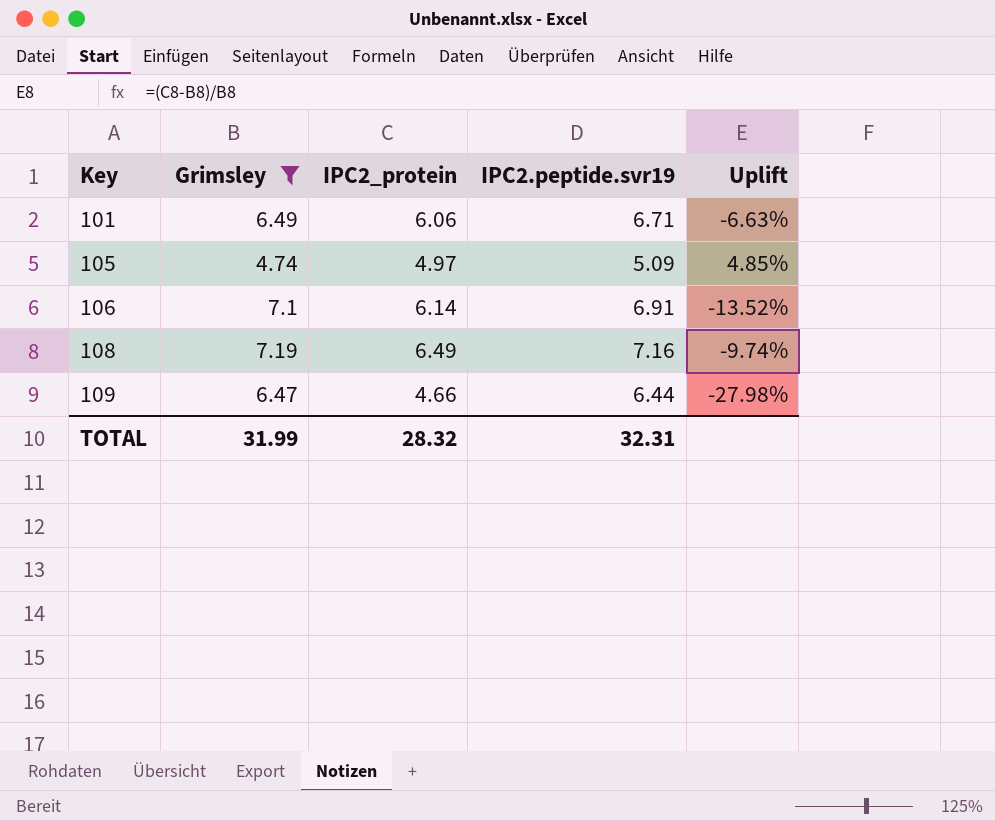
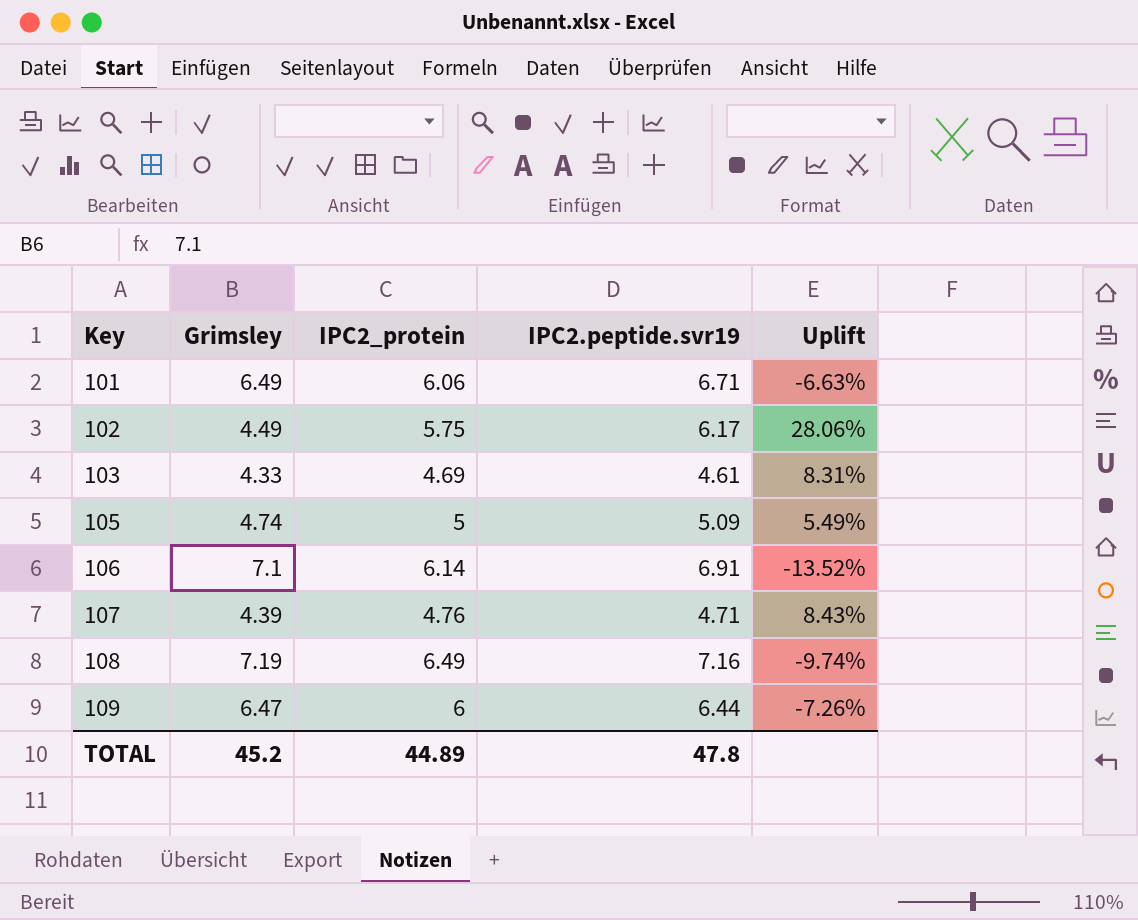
filter: Grimsley >= 4.74 -> none
105 | IPC2_protein: 4.97 -> 5
105 | Uplift: 4.85% -> 5.49%
109 | IPC2_protein: 4.66 -> 6
109 | Uplift: -27.98% -> -7.26%
TOTAL | Grimsley: 31.99 -> 45.2
TOTAL | IPC2_protein: 28.32 -> 44.89
TOTAL | IPC2.peptide.svr19: 32.31 -> 47.8

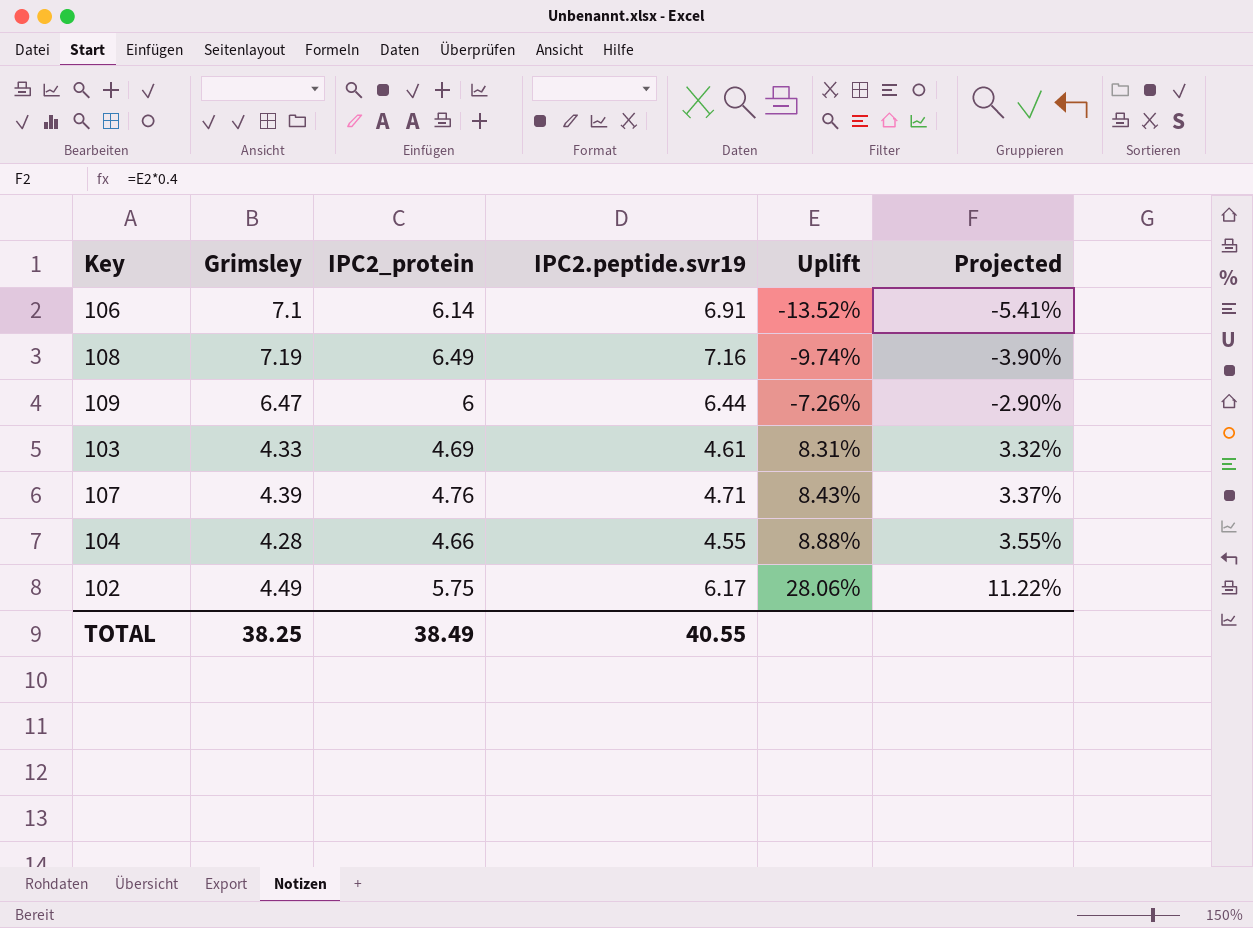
row order: Key ascending -> Uplift ascending
column Projected | formula: none -> [Uplift] * 0.4
row 101: 6.49 | 6.06 | 6.71 | -6.63% -> none
row 105: 4.74 | 5 | 5.09 | 5.49% -> none
row 104: none -> 4.28 | 4.66 | 4.55 | 8.88% | 3.55%
TOTAL | Grimsley: 45.2 -> 38.25
TOTAL | IPC2_protein: 44.89 -> 38.49
TOTAL | IPC2.peptide.svr19: 47.8 -> 40.55

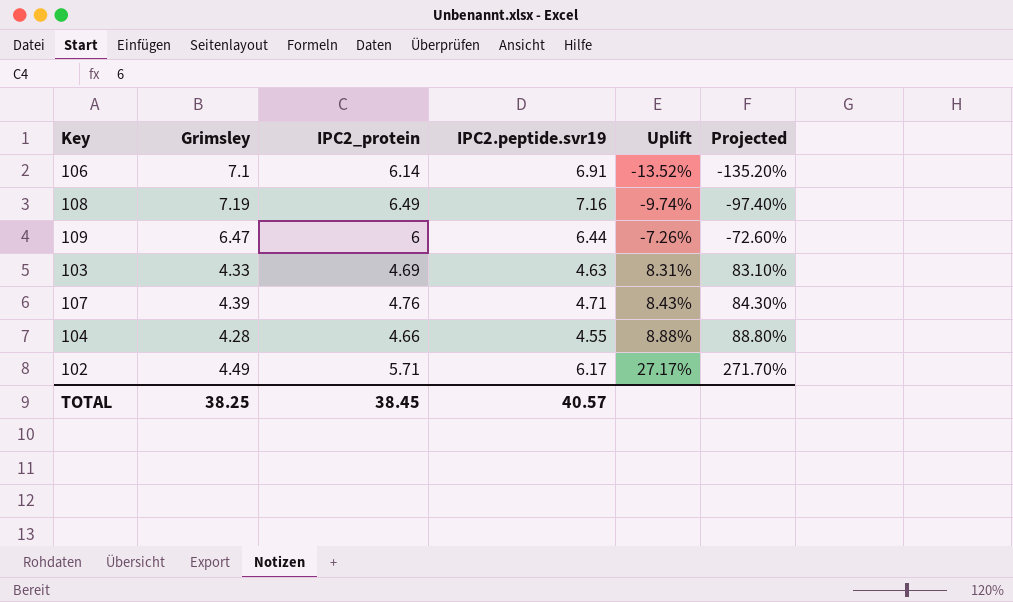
column Projected | formula: [Uplift] * 0.4 -> [Uplift] * 10
103 | IPC2.peptide.svr19: 4.61 -> 4.63
102 | IPC2_protein: 5.75 -> 5.71
102 | Uplift: 28.06% -> 27.17%
TOTAL | IPC2_protein: 38.49 -> 38.45
TOTAL | IPC2.peptide.svr19: 40.55 -> 40.57

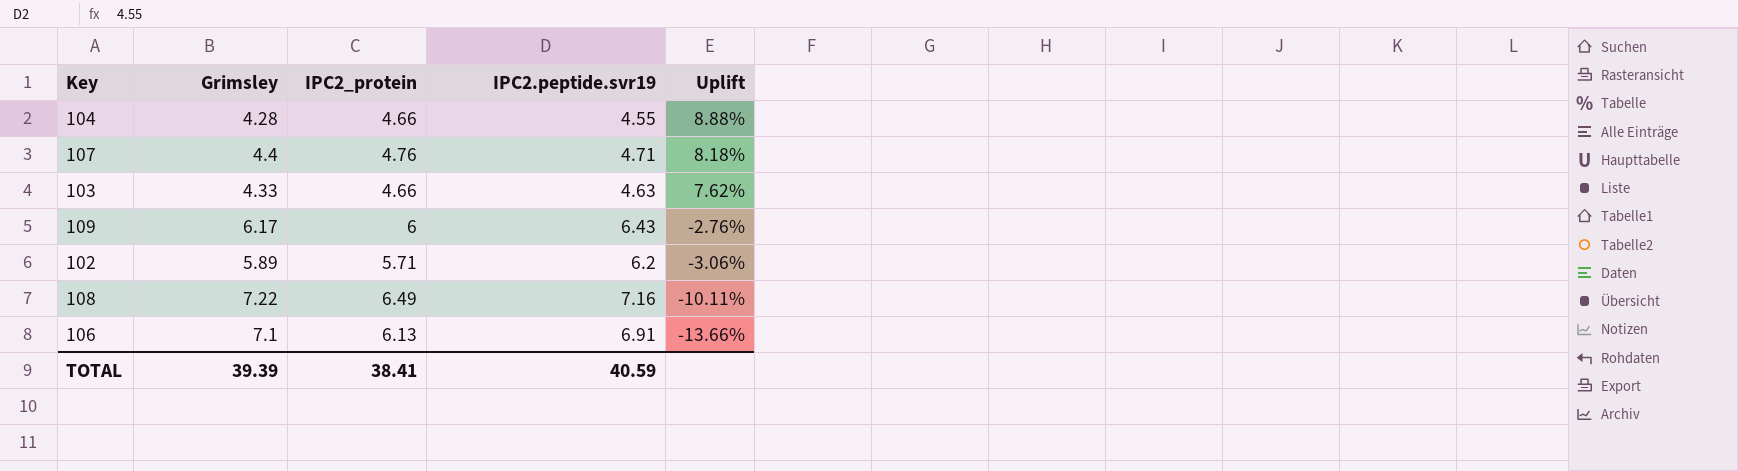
row order: Uplift ascending -> Uplift descending
column Projected | formula: [Uplift] * 10 -> none
107 | Grimsley: 4.39 -> 4.4
107 | Uplift: 8.43% -> 8.18%
103 | IPC2_protein: 4.69 -> 4.66
103 | Uplift: 8.31% -> 7.62%
109 | Grimsley: 6.47 -> 6.17
109 | IPC2.peptide.svr19: 6.44 -> 6.43
109 | Uplift: -7.26% -> -2.76%
102 | Grimsley: 4.49 -> 5.89
102 | IPC2.peptide.svr19: 6.17 -> 6.2
102 | Uplift: 27.17% -> -3.06%
108 | Grimsley: 7.19 -> 7.22
108 | Uplift: -9.74% -> -10.11%
106 | IPC2_protein: 6.14 -> 6.13
106 | Uplift: -13.52% -> -13.66%
TOTAL | Grimsley: 38.25 -> 39.39
TOTAL | IPC2_protein: 38.45 -> 38.41
TOTAL | IPC2.peptide.svr19: 40.57 -> 40.59

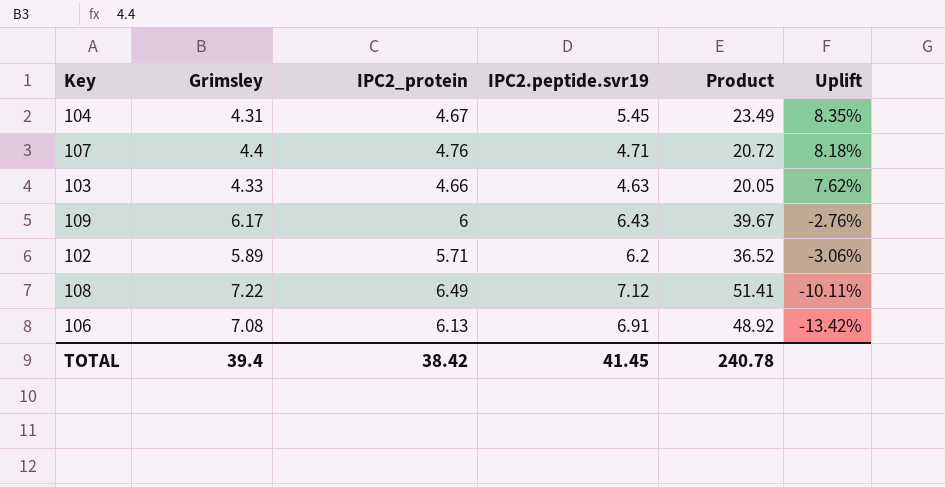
column Product | formula: none -> [Grimsley] * [IPC2.peptide.svr19]
104 | Grimsley: 4.28 -> 4.31
104 | IPC2_protein: 4.66 -> 4.67
104 | IPC2.peptide.svr19: 4.55 -> 5.45
104 | Uplift: 8.88% -> 8.35%
108 | IPC2.peptide.svr19: 7.16 -> 7.12
106 | Grimsley: 7.1 -> 7.08
106 | Uplift: -13.66% -> -13.42%
TOTAL | Grimsley: 39.39 -> 39.4
TOTAL | IPC2_protein: 38.41 -> 38.42
TOTAL | IPC2.peptide.svr19: 40.59 -> 41.45

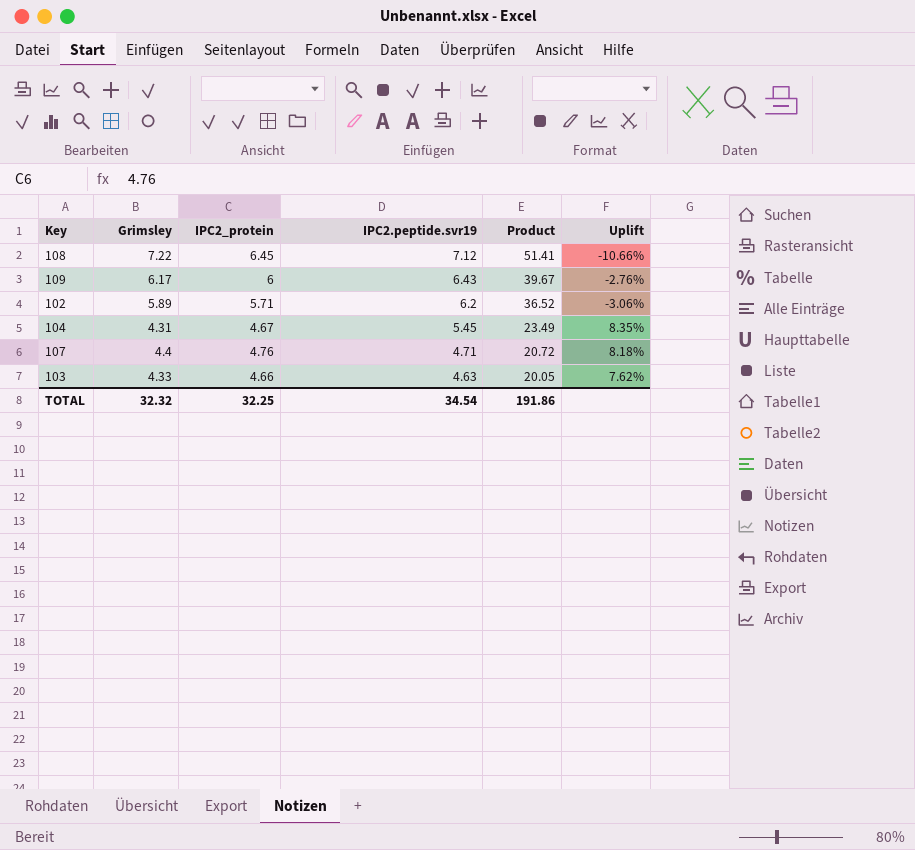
row order: Uplift descending -> IPC2.peptide.svr19 descending
row 106: 7.08 | 6.13 | 6.91 | 48.92 | -13.42% -> none
108 | IPC2_protein: 6.49 -> 6.45
108 | Uplift: -10.11% -> -10.66%
TOTAL | Grimsley: 39.4 -> 32.32
TOTAL | IPC2_protein: 38.42 -> 32.25
TOTAL | IPC2.peptide.svr19: 41.45 -> 34.54
TOTAL | Product: 240.78 -> 191.86

